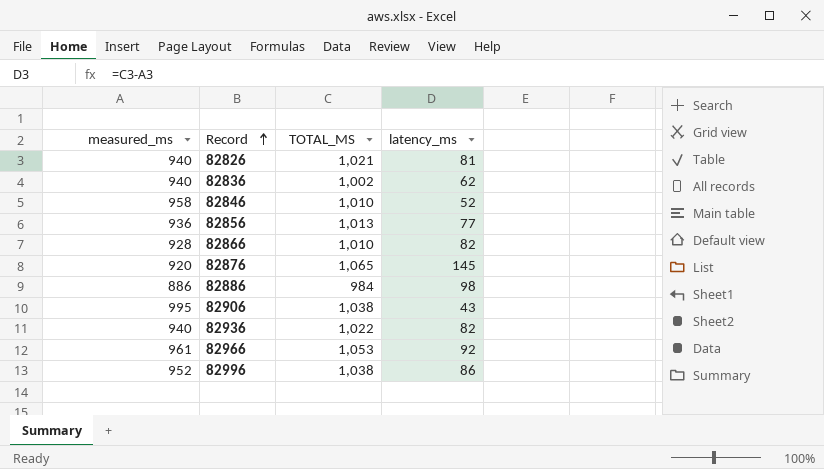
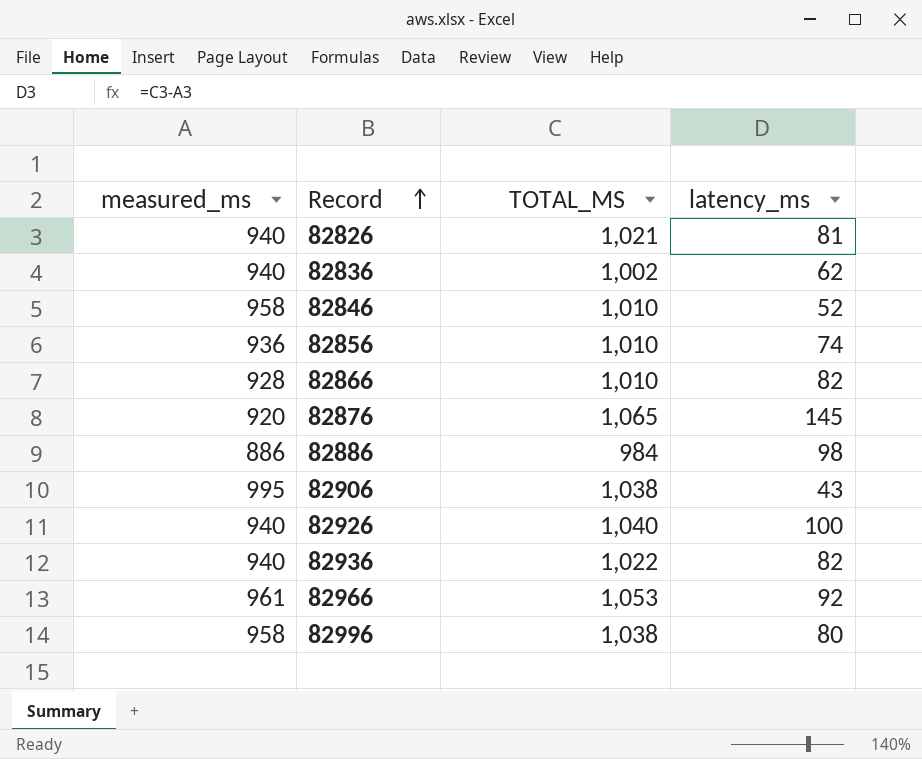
82856 | TOTAL_MS: 1,013 -> 1,010
82856 | latency_ms: 77 -> 74
row 82926: none -> 940 | 1,040 | 100
82996 | measured_ms: 952 -> 958
82996 | latency_ms: 86 -> 80

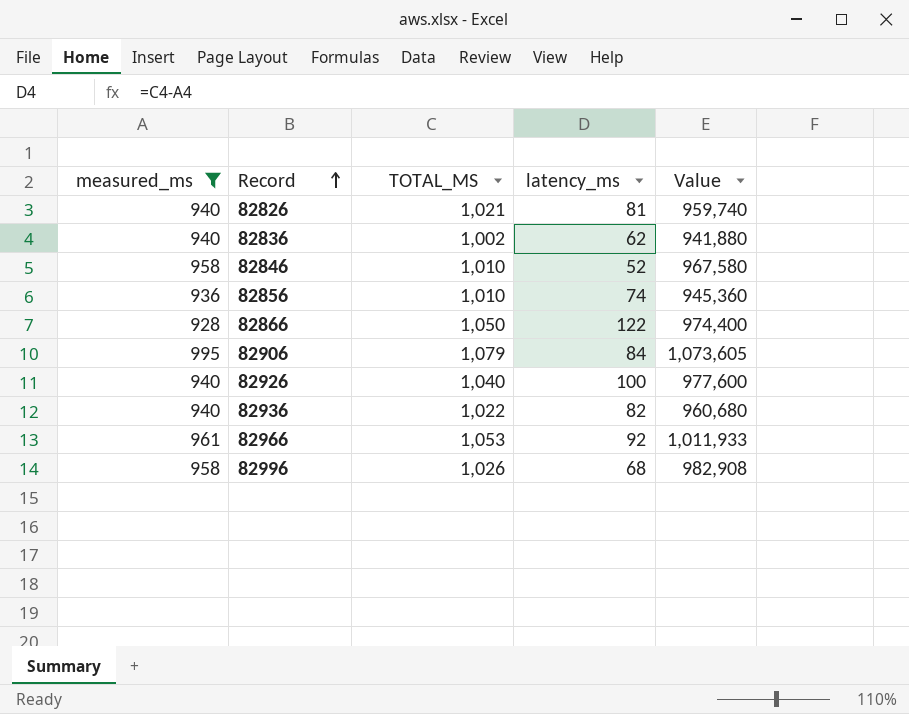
filter: none -> measured_ms >= 928
column Value | formula: none -> [measured_ms] * [TOTAL_MS]
82866 | TOTAL_MS: 1,010 -> 1,050
82866 | latency_ms: 82 -> 122
82906 | TOTAL_MS: 1,038 -> 1,079
82906 | latency_ms: 43 -> 84
82996 | TOTAL_MS: 1,038 -> 1,026
82996 | latency_ms: 80 -> 68

